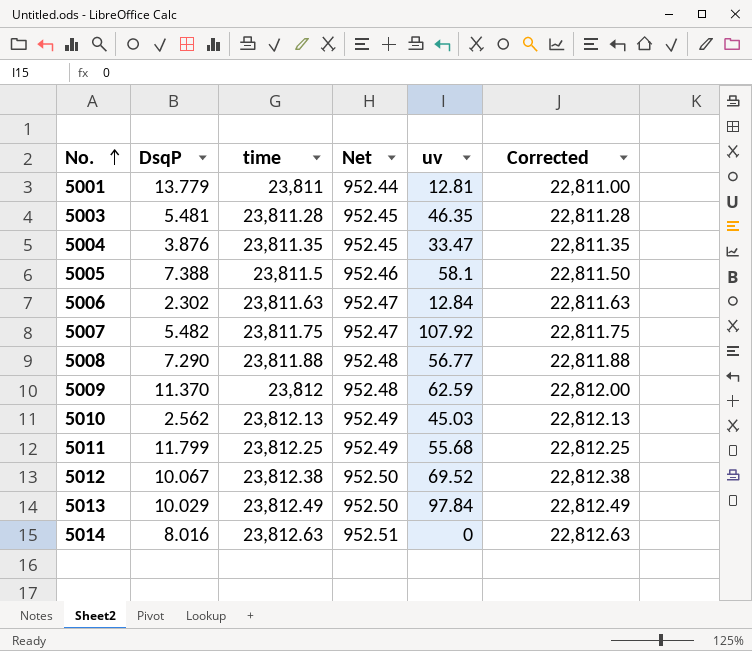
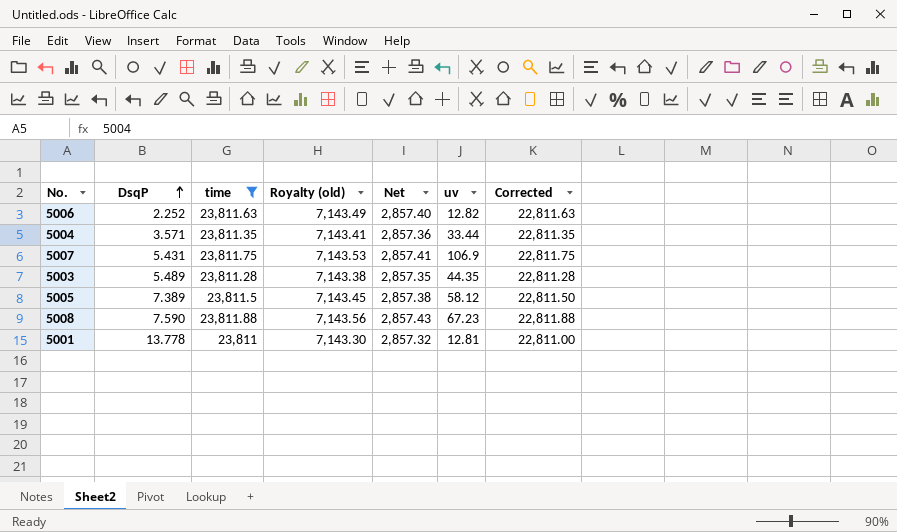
filter: none -> time <= 23,811.88
row order: No. ascending -> DsqP ascending
column Royalty (old) | formula: none -> [time] * 0.3
column Net | formula: [time] * 0.04 -> [time] * 0.12
5006 | DsqP: 2.302 -> 2.252
5006 | uv: 12.84 -> 12.82
5004 | DsqP: 3.876 -> 3.571
5004 | uv: 33.47 -> 33.44
5007 | DsqP: 5.482 -> 5.431
5007 | uv: 107.92 -> 106.9
5003 | DsqP: 5.481 -> 5.489
5003 | uv: 46.35 -> 44.35
5005 | DsqP: 7.388 -> 7.389
5005 | uv: 58.1 -> 58.12
5008 | DsqP: 7.290 -> 7.590
5008 | uv: 56.77 -> 67.23
5001 | DsqP: 13.779 -> 13.778

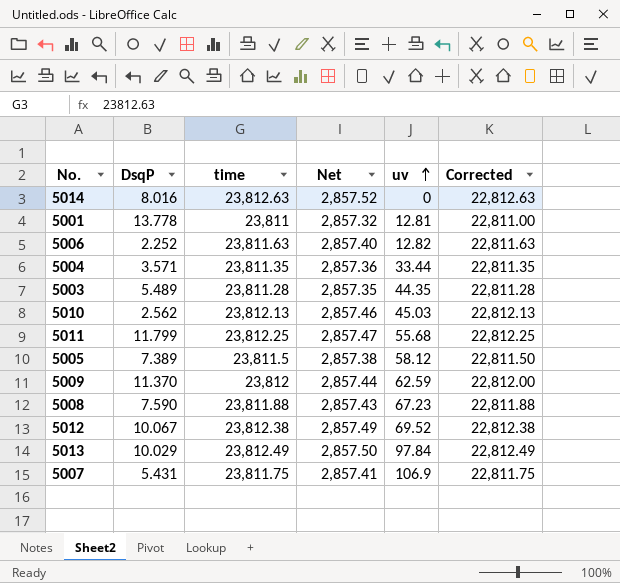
filter: time <= 23,811.88 -> none
row order: DsqP ascending -> uv ascending
column Royalty (old) | formula: [time] * 0.3 -> none

